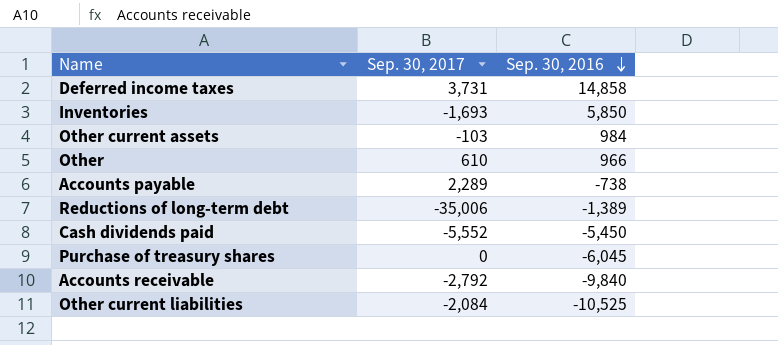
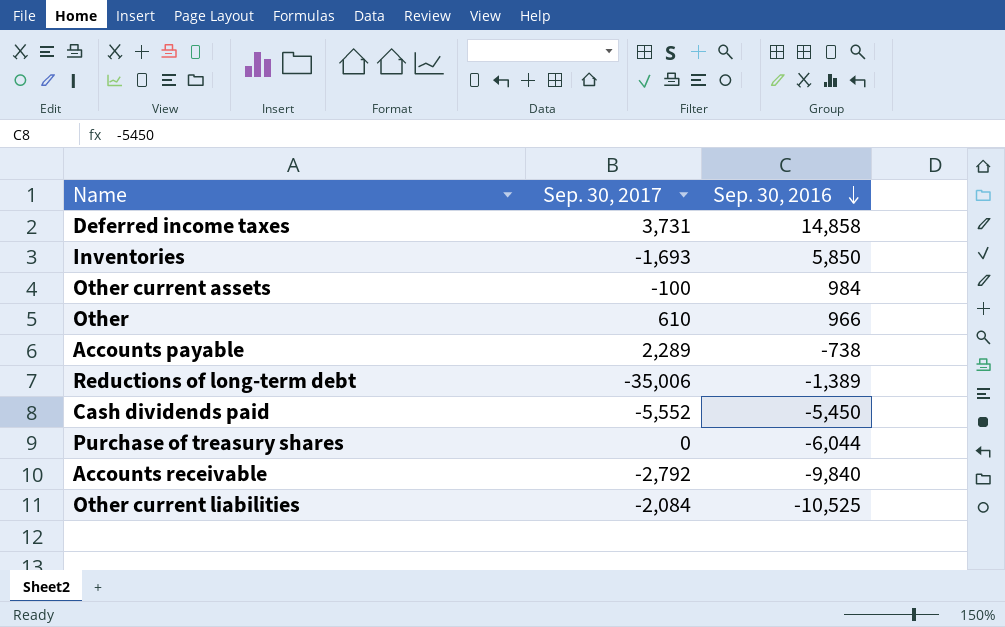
Other current assets | Sep. 30, 2017: -103 -> -100
Purchase of treasury shares | Sep. 30, 2016: -6,045 -> -6,044

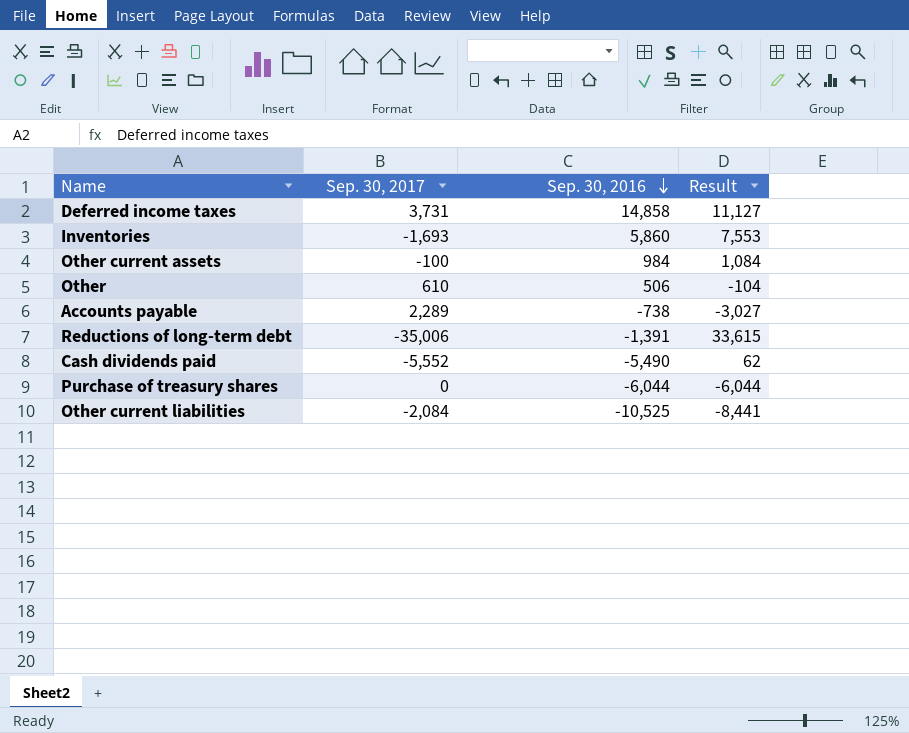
column Result | formula: none -> [Sep. 30, 2016] - [Sep. 30, 2017]
row Accounts receivable: -2,792 | -9,840 -> none
Inventories | Sep. 30, 2016: 5,850 -> 5,860
Other | Sep. 30, 2016: 966 -> 506
Reductions of long-term debt | Sep. 30, 2016: -1,389 -> -1,391
Cash dividends paid | Sep. 30, 2016: -5,450 -> -5,490

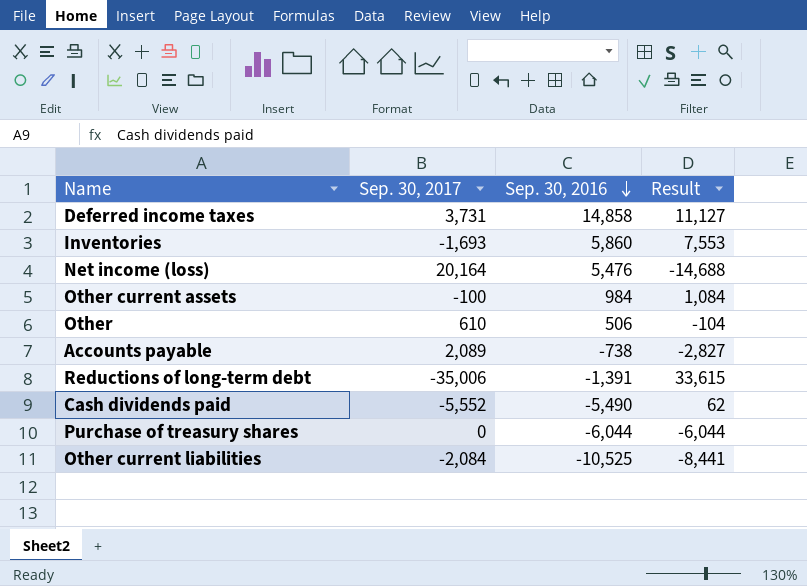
row Net income (loss): none -> 20,164 | 5,476 | -14,688
Accounts payable | Sep. 30, 2017: 2,289 -> 2,089
Accounts payable | Result: -3,027 -> -2,827

